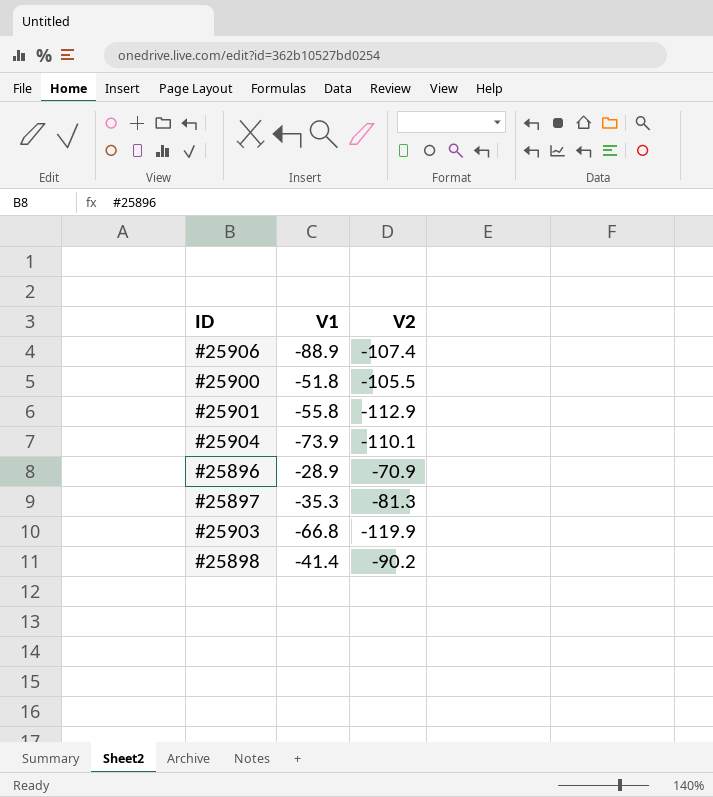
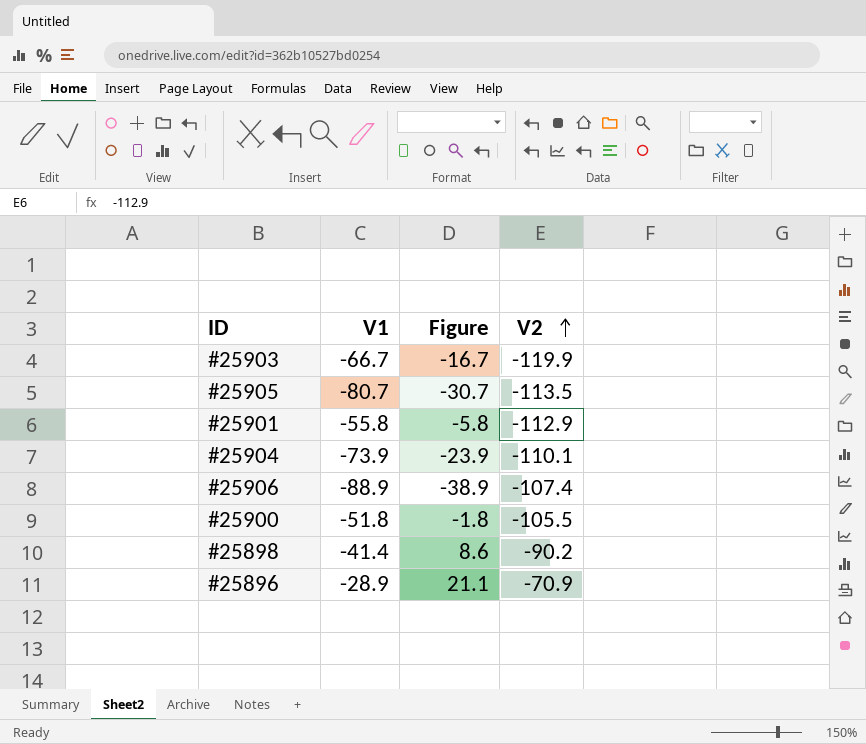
row order: none -> V2 ascending
column Figure | formula: none -> [V1] + 50
row #25897: -35.3 | -81.3 -> none
#25903 | V1: -66.8 -> -66.7
row #25905: none -> -80.7 | -30.7 | -113.5

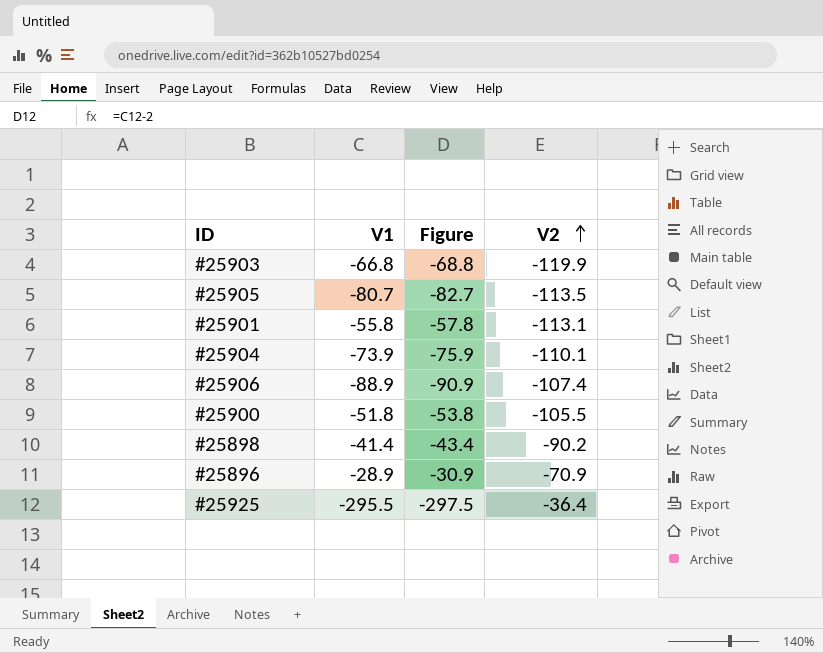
column Figure | formula: [V1] + 50 -> [V1] - 2
#25903 | V1: -66.7 -> -66.8
#25901 | V2: -112.9 -> -113.1
row #25925: none -> -295.5 | -297.5 | -36.4

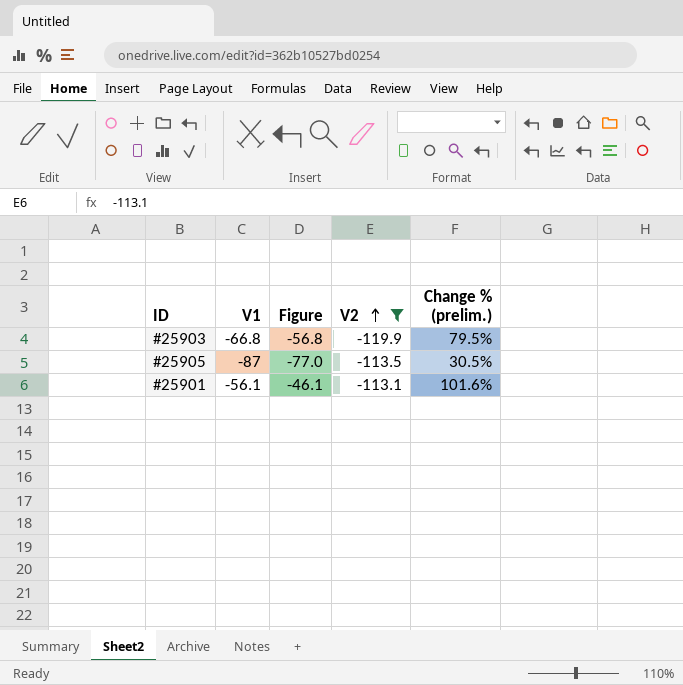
filter: none -> V2 <= -113.1
column Figure | formula: [V1] - 2 -> [V1] + 10
column Change % (prelim.) | formula: none -> ([V2] - [V1]) / [V1]
#25905 | V1: -80.7 -> -87
#25901 | V1: -55.8 -> -56.1

